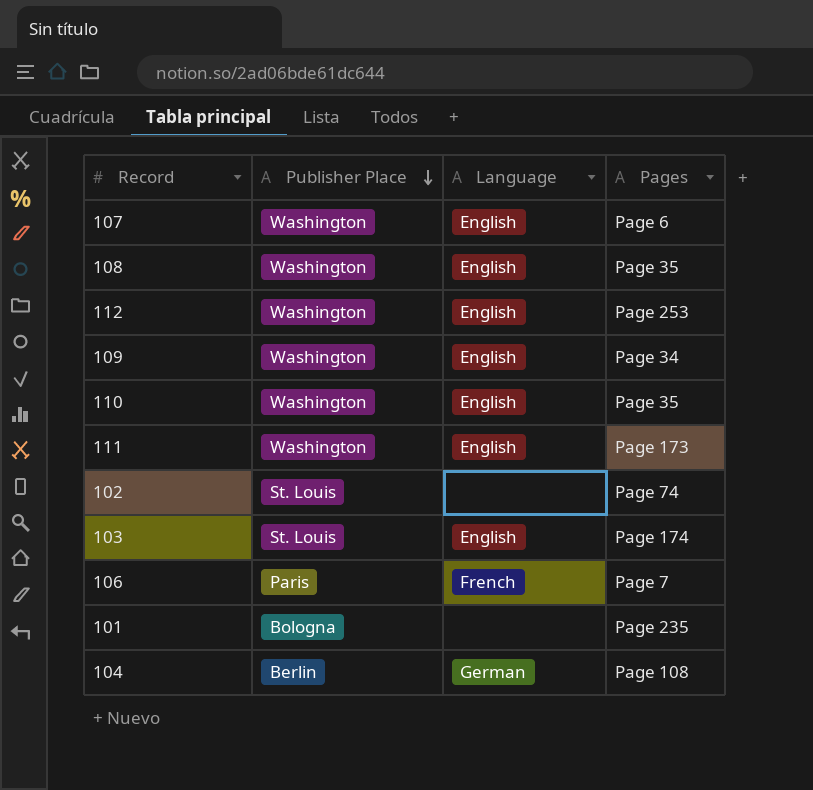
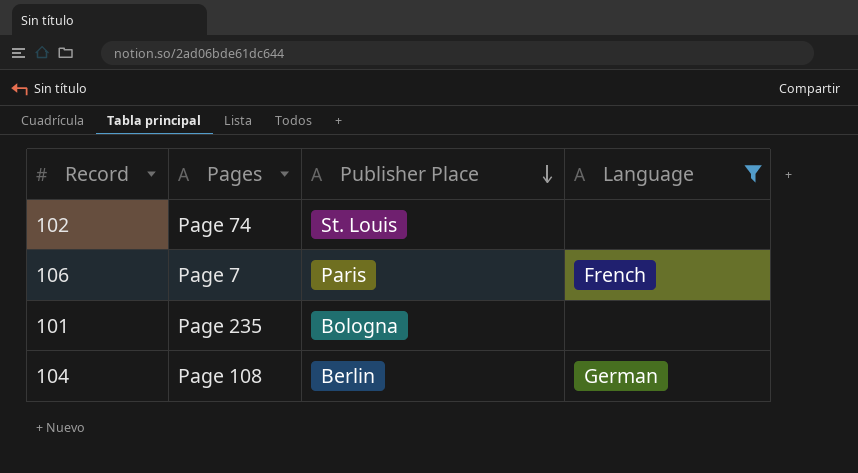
filter: none -> Language != English
column Pages | position: 4 -> 2

